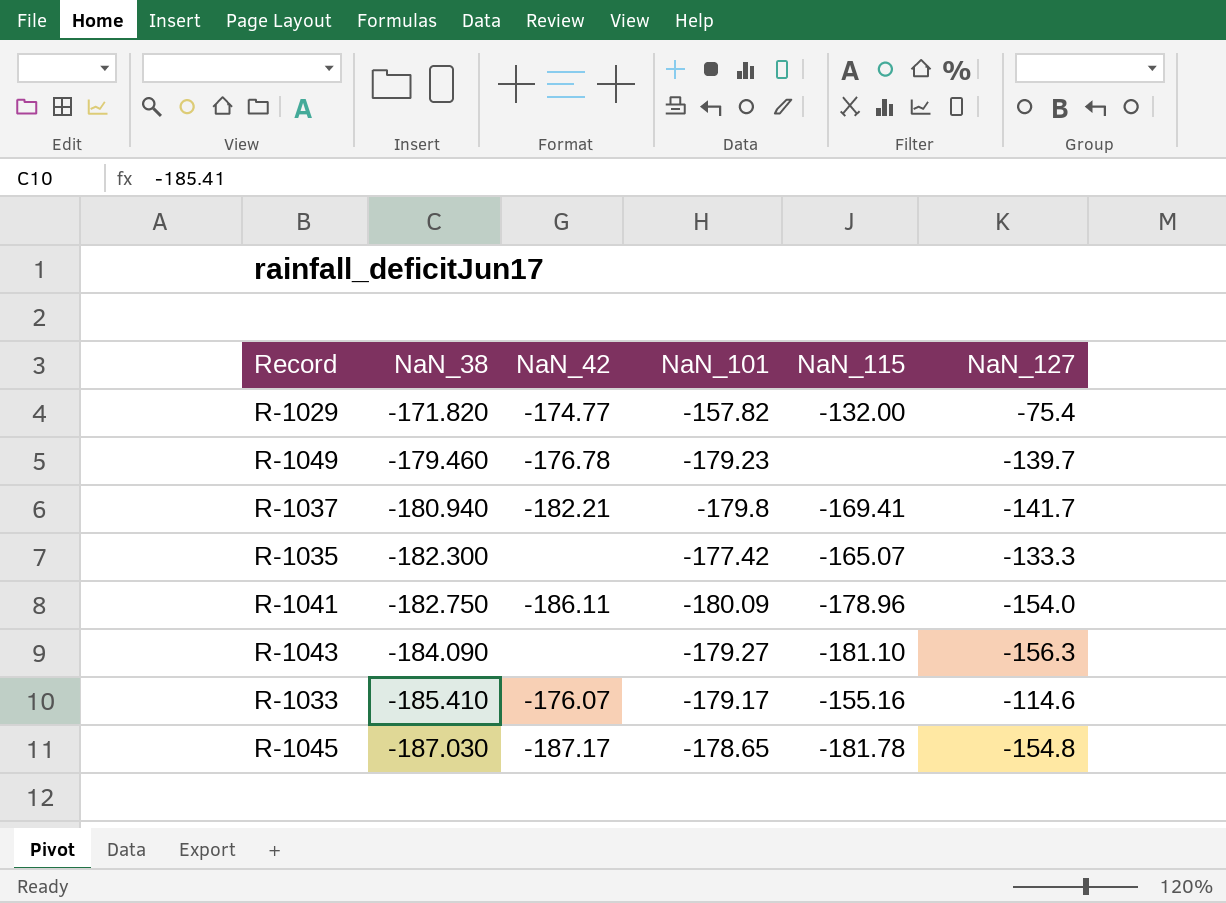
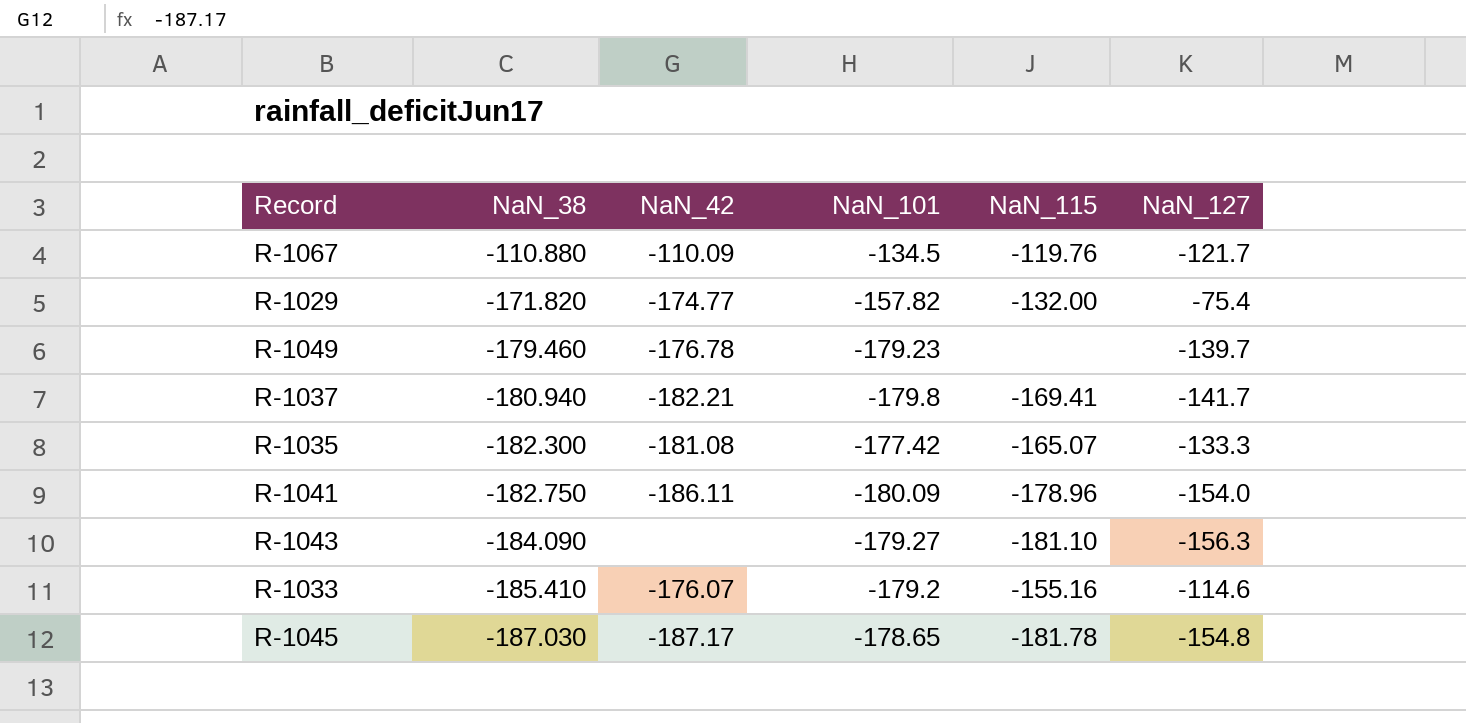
row R-1067: none -> -110.880 | -110.09 | -134.5 | -119.76 | -121.7
R-1035 | NaN_42: none -> -181.08
R-1033 | NaN_101: -179.17 -> -179.2

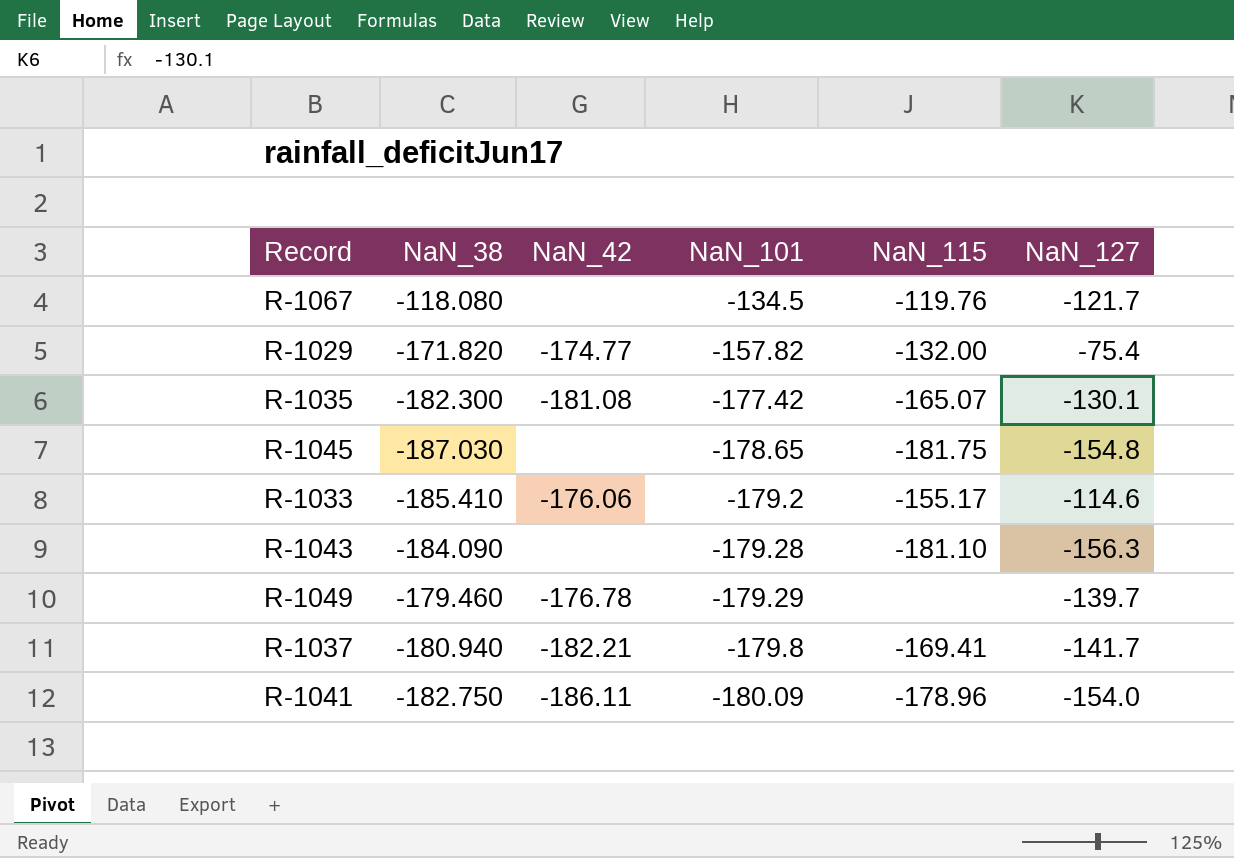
row order: NaN_38 descending -> NaN_101 descending
R-1067 | NaN_38: -110.880 -> -118.080
R-1067 | NaN_42: -110.09 -> none
R-1035 | NaN_127: -133.3 -> -130.1
R-1045 | NaN_42: -187.17 -> none
R-1045 | NaN_115: -181.78 -> -181.75
R-1033 | NaN_42: -176.07 -> -176.06
R-1033 | NaN_115: -155.16 -> -155.17
R-1043 | NaN_101: -179.27 -> -179.28
R-1049 | NaN_101: -179.23 -> -179.29

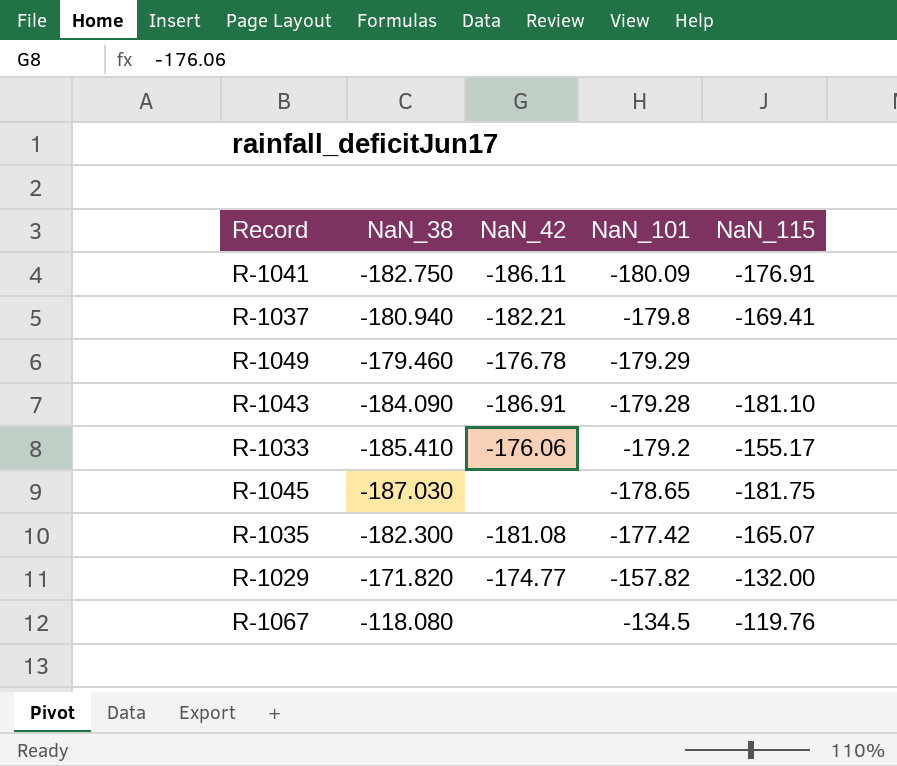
row order: NaN_101 descending -> NaN_101 ascending
column NaN_127 | position: 6 -> none
R-1041 | NaN_115: -178.96 -> -176.91
R-1043 | NaN_42: none -> -186.91

